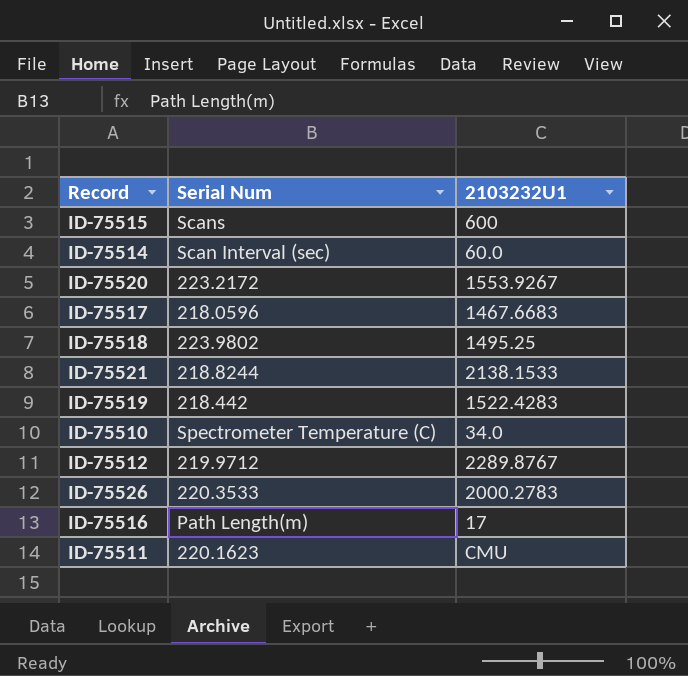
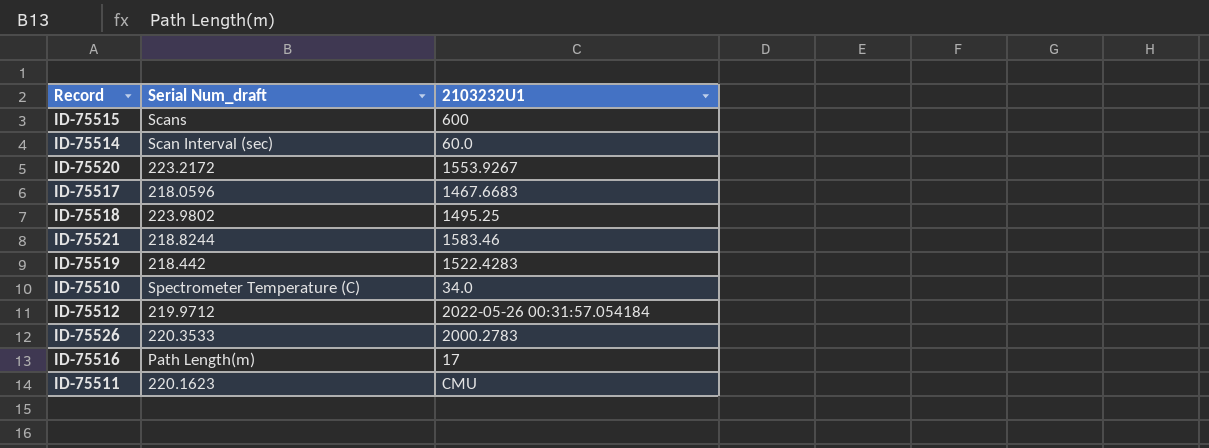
column name: Serial Num -> Serial Num_draft
ID-75521 | 2103232U1: 2138.1533 -> 1583.46
ID-75512 | 2103232U1: 2289.8767 -> 2022-05-26 00:31:57.054184

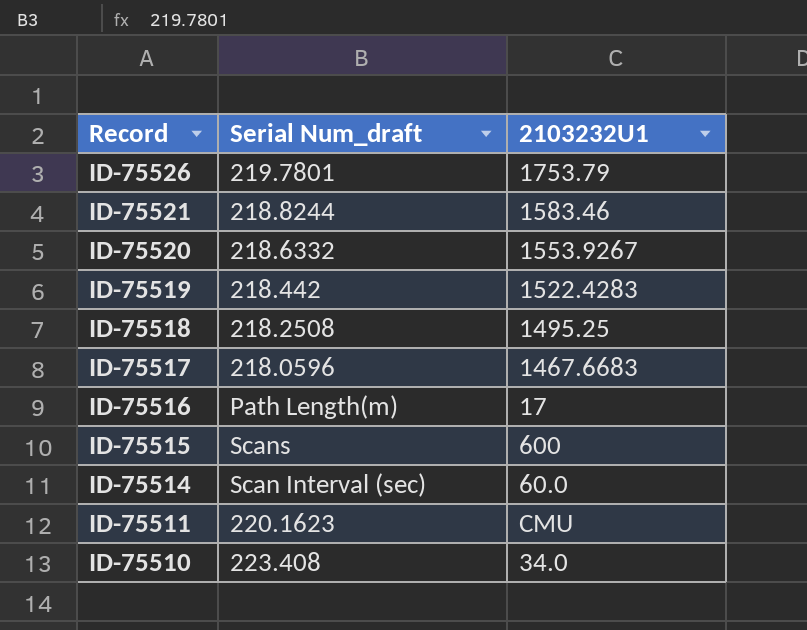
row order: none -> Record descending
row ID-75512: 219.9712 | 2022-05-26 00:31:57.054184 -> none
ID-75526 | Serial Num_draft: 220.3533 -> 219.7801
ID-75526 | 2103232U1: 2000.2783 -> 1753.79
ID-75520 | Serial Num_draft: 223.2172 -> 218.6332
ID-75518 | Serial Num_draft: 223.9802 -> 218.2508
ID-75510 | Serial Num_draft: Spectrometer Temperature (C) -> 223.408

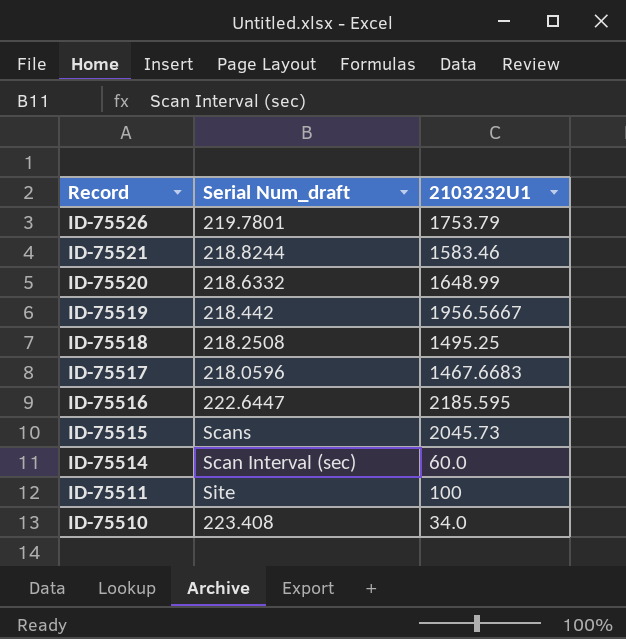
ID-75520 | 2103232U1: 1553.9267 -> 1648.99
ID-75519 | 2103232U1: 1522.4283 -> 1956.5667
ID-75516 | Serial Num_draft: Path Length(m) -> 222.6447
ID-75516 | 2103232U1: 17 -> 2185.595
ID-75515 | 2103232U1: 600 -> 2045.73
ID-75511 | Serial Num_draft: 220.1623 -> Site
ID-75511 | 2103232U1: CMU -> 100

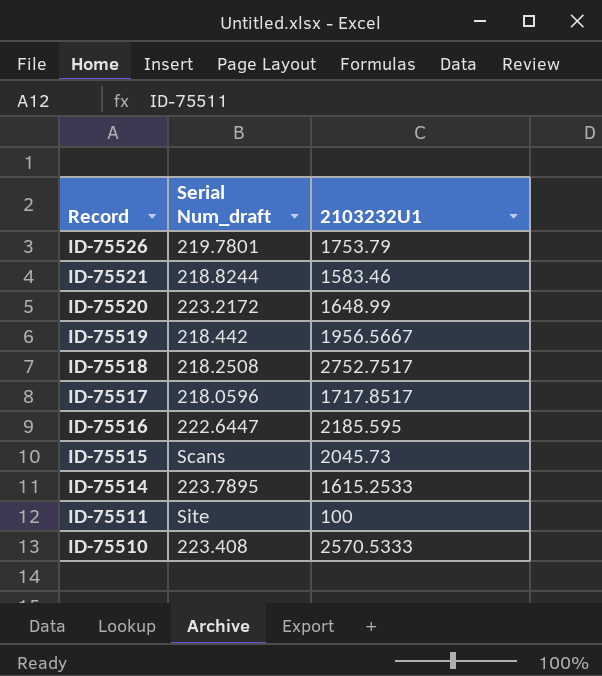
ID-75520 | Serial Num_draft: 218.6332 -> 223.2172
ID-75518 | 2103232U1: 1495.25 -> 2752.7517
ID-75517 | 2103232U1: 1467.6683 -> 1717.8517
ID-75514 | Serial Num_draft: Scan Interval (sec) -> 223.7895
ID-75514 | 2103232U1: 60.0 -> 1615.2533
ID-75510 | 2103232U1: 34.0 -> 2570.5333

